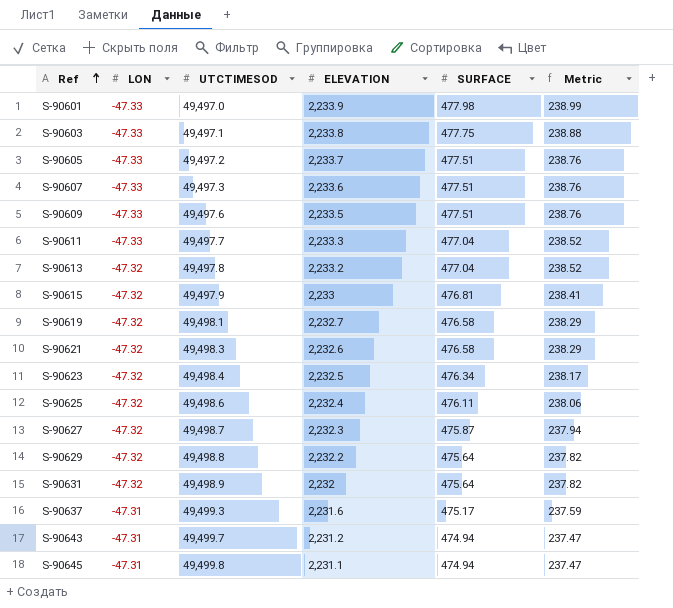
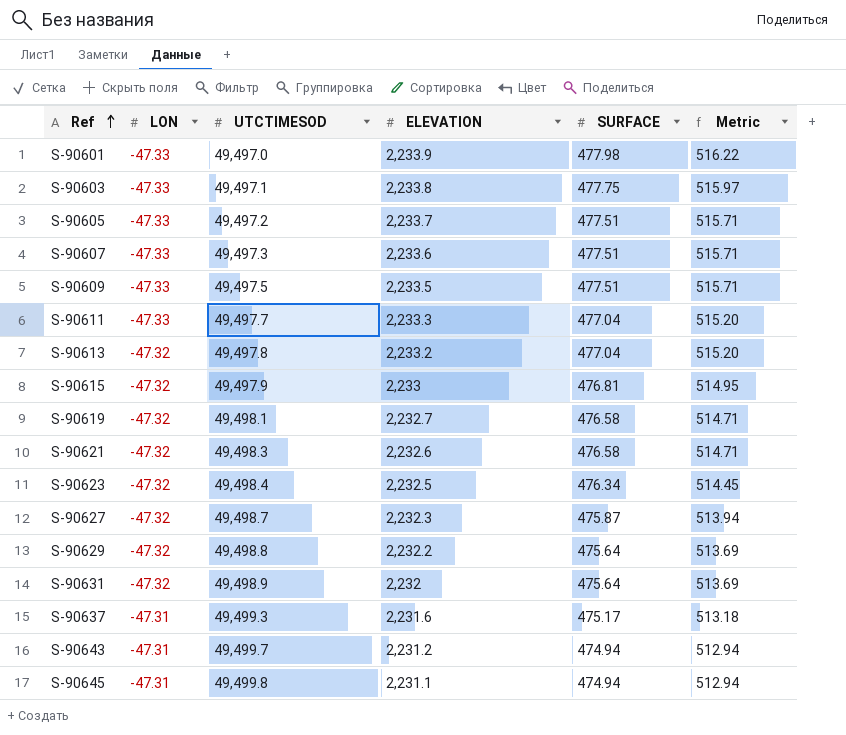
column Metric | formula: [SURFACE] * 0.5 -> [SURFACE] * 1.08
row S-90625: -47.32 | 49,498.6 | 2,232.4 | 476.11 | 238.06 -> none
S-90609 | UTCTIMESOD: 49,497.6 -> 49,497.5

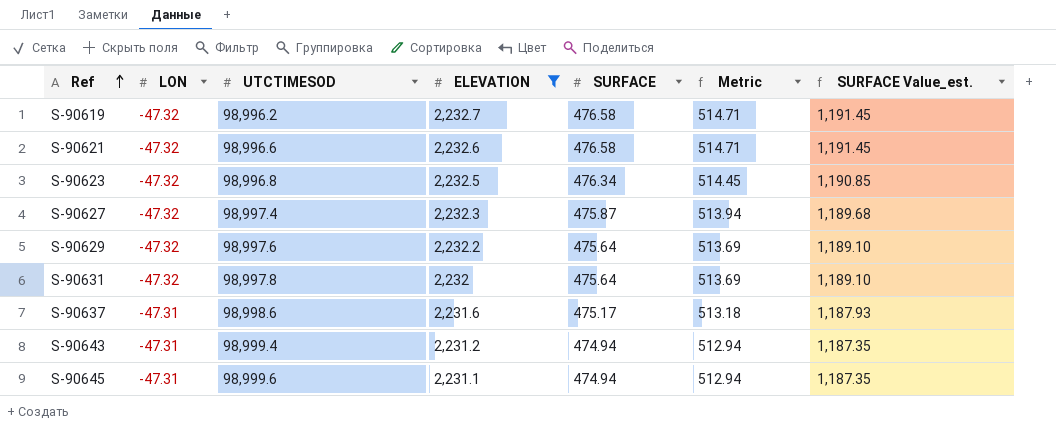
filter: none -> ELEVATION <= 2,232.7
column SURFACE Value_est. | formula: none -> [SURFACE] * 2.5
S-90619 | UTCTIMESOD: 49,498.1 -> 98,996.2
S-90621 | UTCTIMESOD: 49,498.3 -> 98,996.6
S-90623 | UTCTIMESOD: 49,498.4 -> 98,996.8
S-90627 | UTCTIMESOD: 49,498.7 -> 98,997.4
S-90629 | UTCTIMESOD: 49,498.8 -> 98,997.6
S-90631 | UTCTIMESOD: 49,498.9 -> 98,997.8
S-90637 | UTCTIMESOD: 49,499.3 -> 98,998.6
S-90643 | UTCTIMESOD: 49,499.7 -> 98,999.4
S-90645 | UTCTIMESOD: 49,499.8 -> 98,999.6

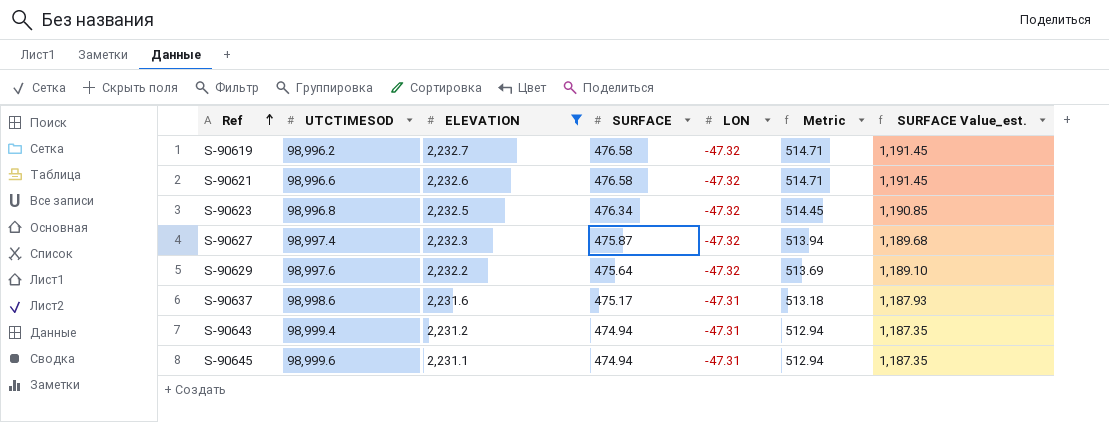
column LON | position: 2 -> 5
row S-90631: -47.32 | 98,997.8 | 2,232 | 475.64 | 513.69 | 1,189.10 -> none

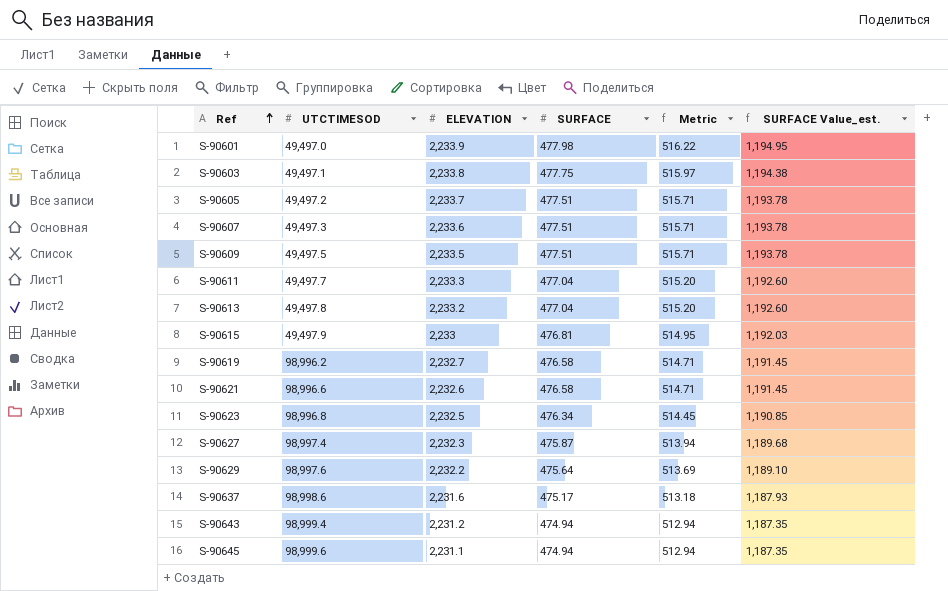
filter: ELEVATION <= 2,232.7 -> none
column LON | position: 5 -> none

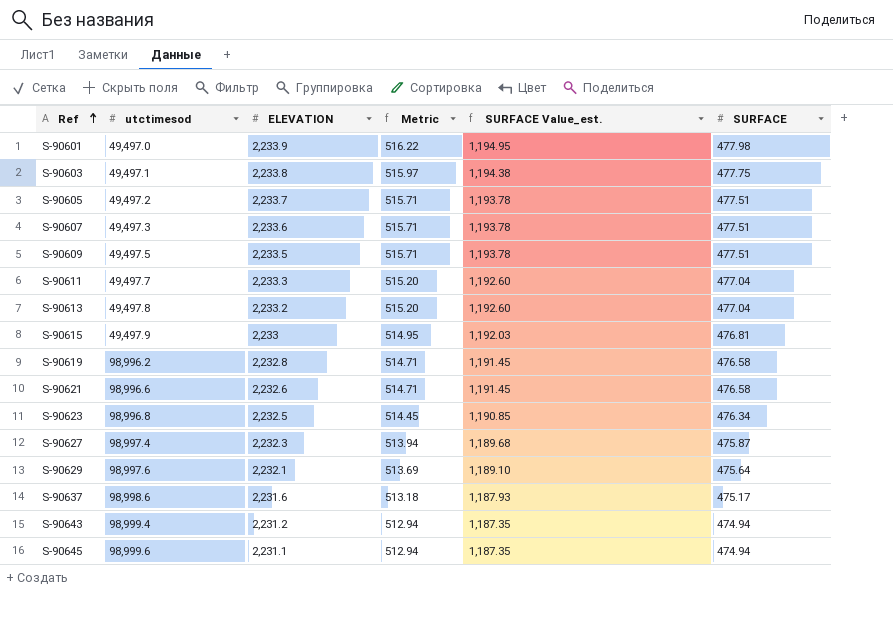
column name: UTCTIMESOD -> utctimesod
column SURFACE | position: 4 -> 6
S-90619 | ELEVATION: 2,232.7 -> 2,232.8
S-90629 | ELEVATION: 2,232.2 -> 2,232.1

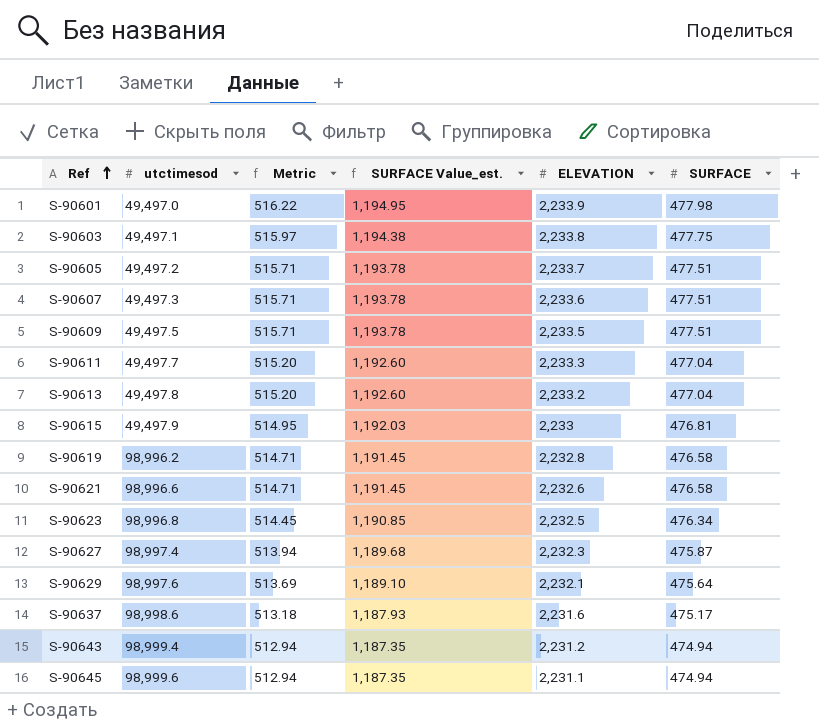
column ELEVATION | position: 3 -> 5

